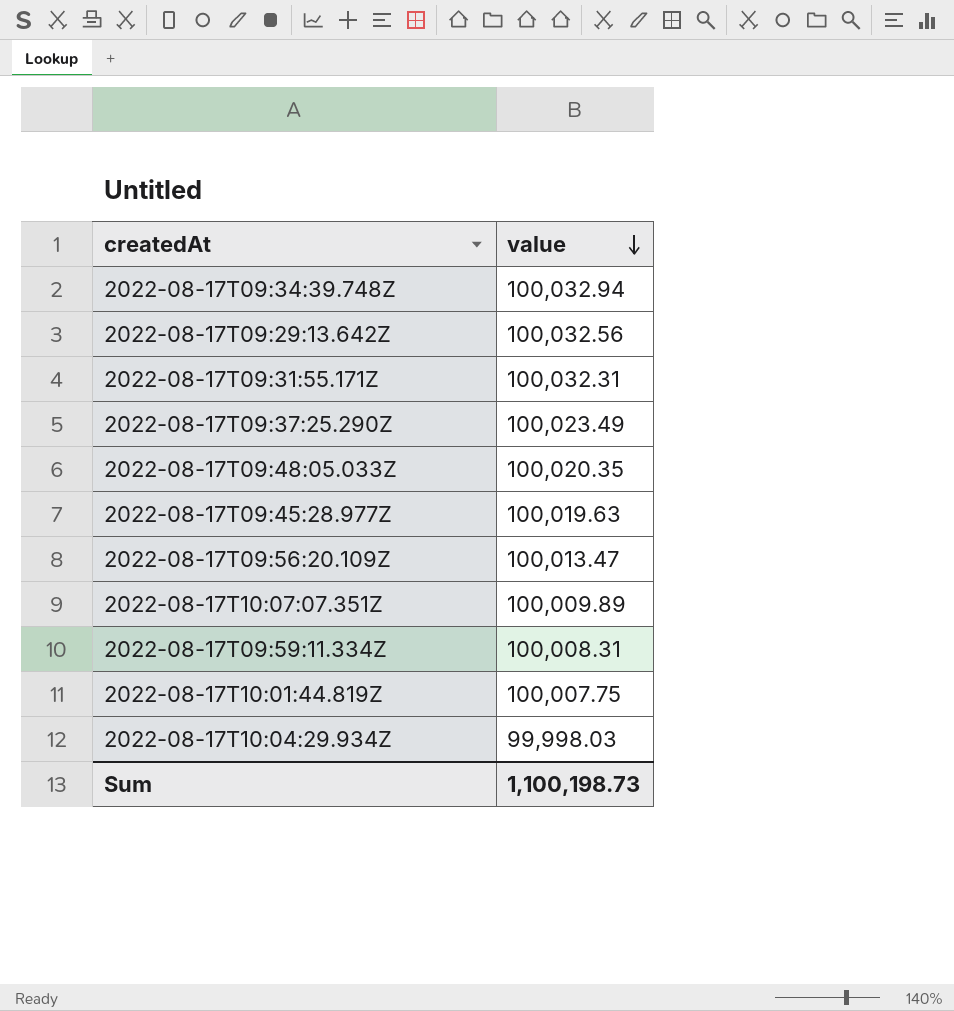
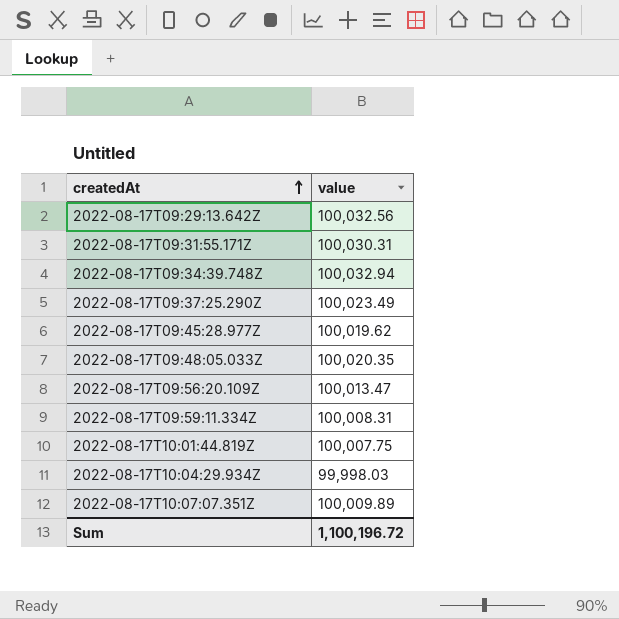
row order: value descending -> createdAt ascending
2022-08-17T09:31:55.171Z | value: 100,032.31 -> 100,030.31
2022-08-17T09:45:28.977Z | value: 100,019.63 -> 100,019.62
Sum | value: 1,100,198.73 -> 1,100,196.72

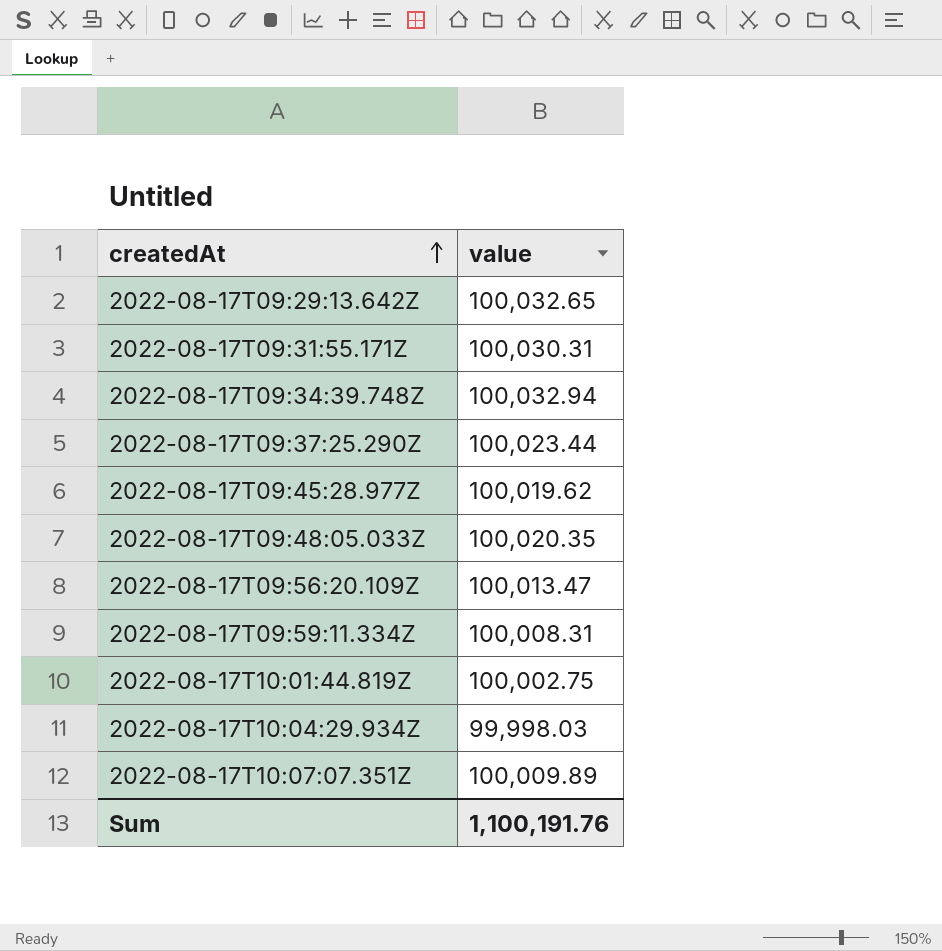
2022-08-17T09:29:13.642Z | value: 100,032.56 -> 100,032.65
2022-08-17T09:37:25.290Z | value: 100,023.49 -> 100,023.44
2022-08-17T10:01:44.819Z | value: 100,007.75 -> 100,002.75
Sum | value: 1,100,196.72 -> 1,100,191.76

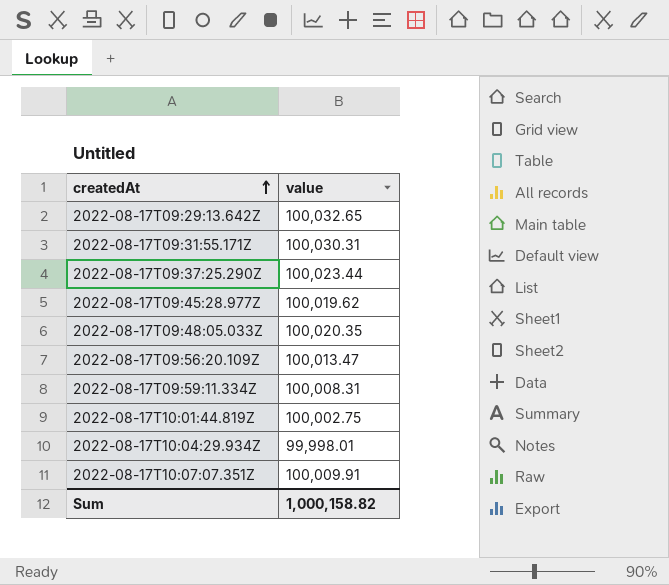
row 2022-08-17T09:34:39.748Z: 100,032.94 -> none
2022-08-17T10:04:29.934Z | value: 99,998.03 -> 99,998.01
2022-08-17T10:07:07.351Z | value: 100,009.89 -> 100,009.91
Sum | value: 1,100,191.76 -> 1,000,158.82

